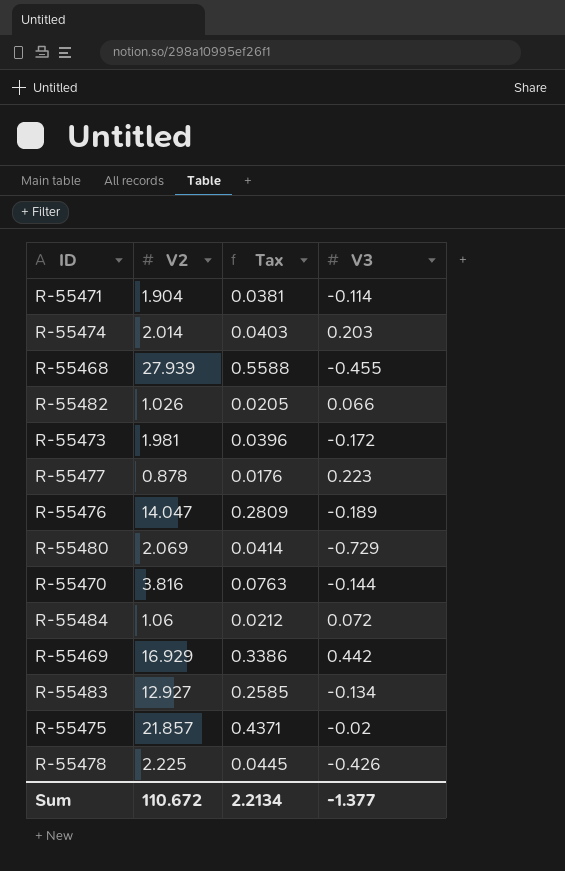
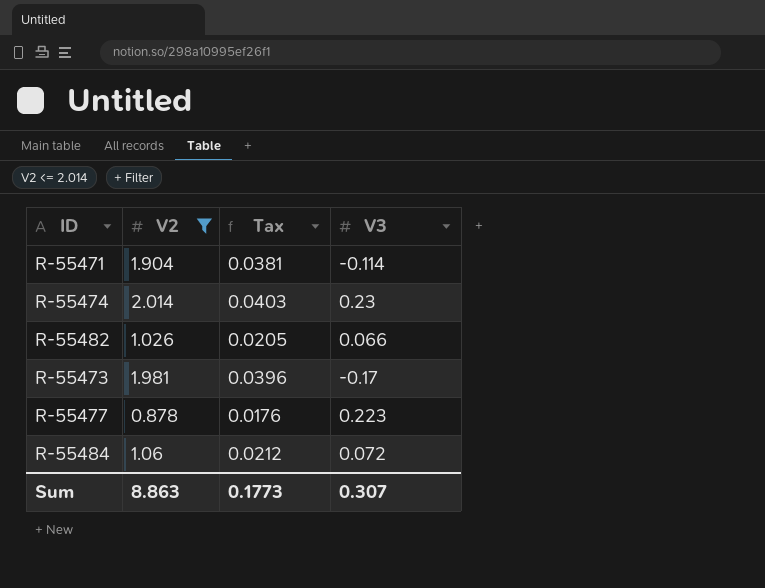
filter: none -> V2 <= 2.014
R-55474 | V3: 0.203 -> 0.23
R-55473 | V3: -0.172 -> -0.17
Sum | V2: 110.672 -> 8.863
Sum | Tax: 2.2134 -> 0.1773
Sum | V3: -1.377 -> 0.307

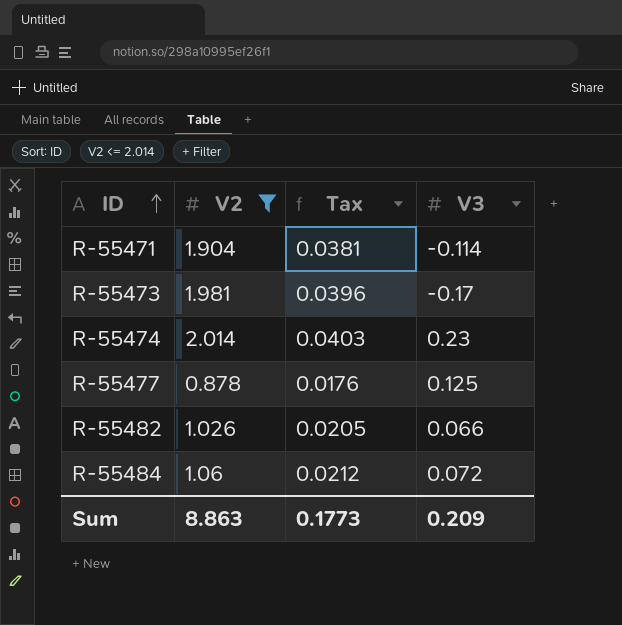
row order: none -> ID ascending
R-55477 | V3: 0.223 -> 0.125
Sum | V3: 0.307 -> 0.209

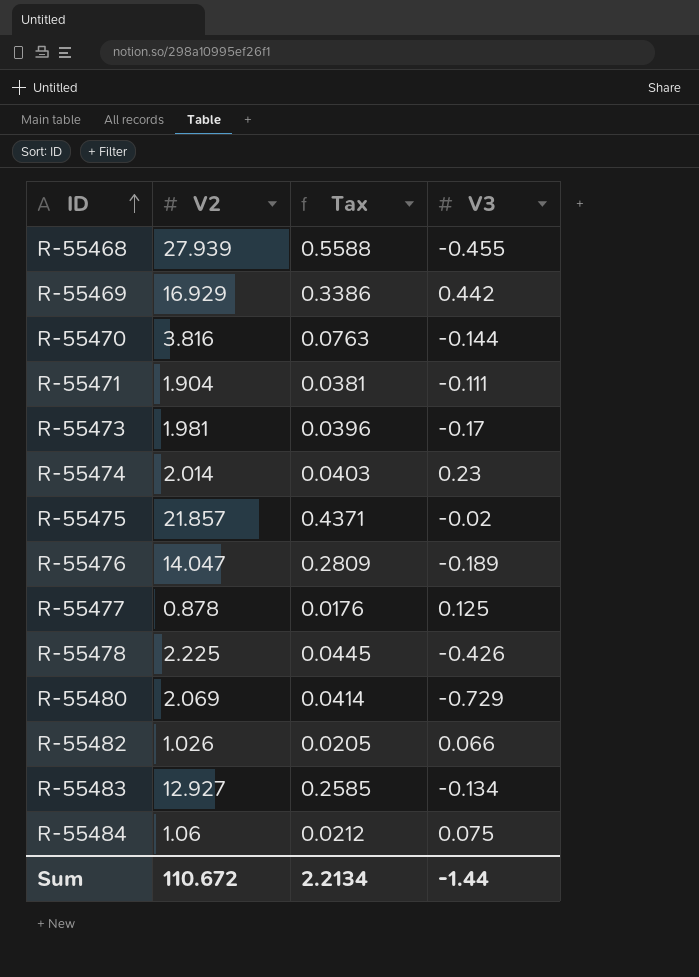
filter: V2 <= 2.014 -> none
R-55471 | V3: -0.114 -> -0.111
R-55484 | V3: 0.072 -> 0.075
Sum | V2: 8.863 -> 110.672
Sum | Tax: 0.1773 -> 2.2134
Sum | V3: 0.209 -> -1.44

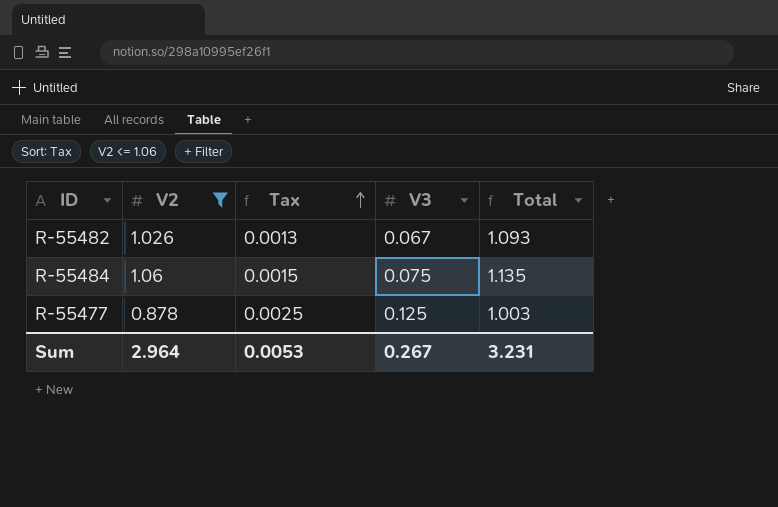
filter: none -> V2 <= 1.06
row order: ID ascending -> Tax ascending
column Tax | formula: [V2] * 0.02 -> [V3] * 0.02
column Total | formula: none -> [V2] + [V3]
R-55482 | V3: 0.066 -> 0.067
Sum | V2: 110.672 -> 2.964
Sum | Tax: 2.2134 -> 0.0053
Sum | V3: -1.44 -> 0.267

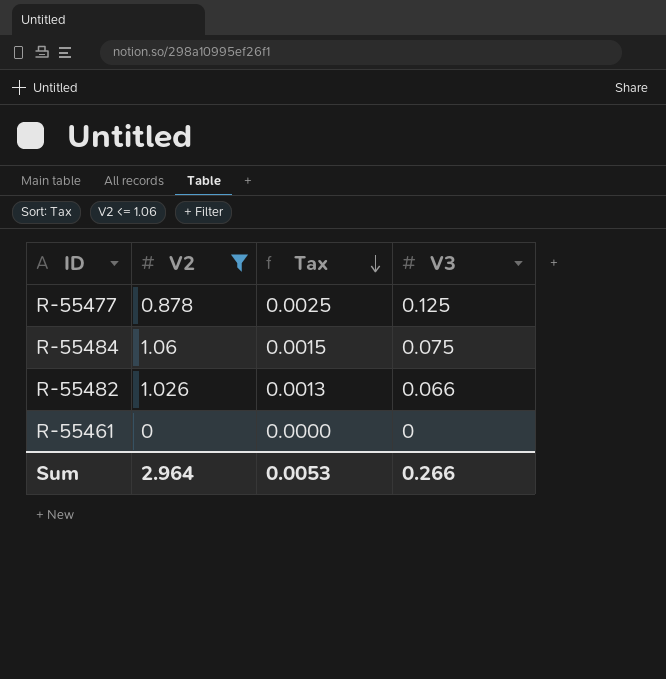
row order: Tax ascending -> Tax descending
column Total | formula: [V2] + [V3] -> none
R-55482 | V3: 0.067 -> 0.066
row R-55461: none -> 0 | 0.0000 | 0
Sum | V3: 0.267 -> 0.266

